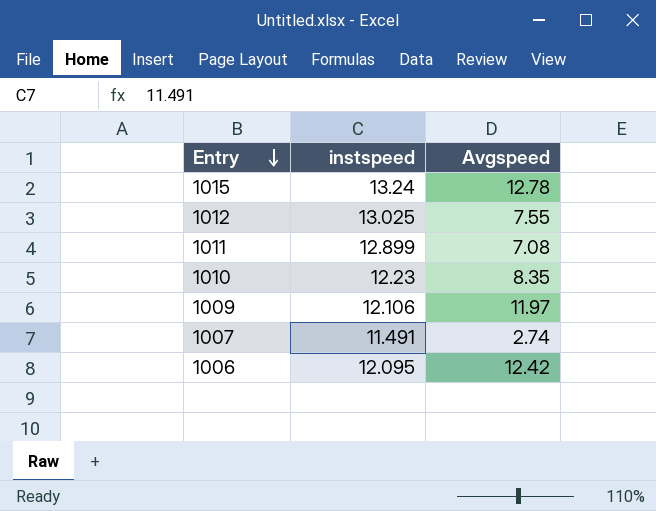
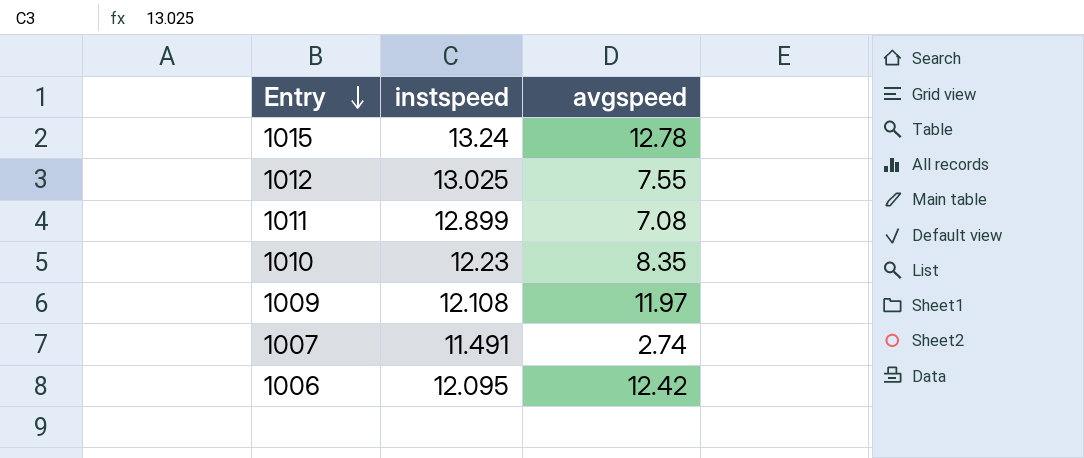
column name: Avgspeed -> avgspeed
1009 | instspeed: 12.106 -> 12.108

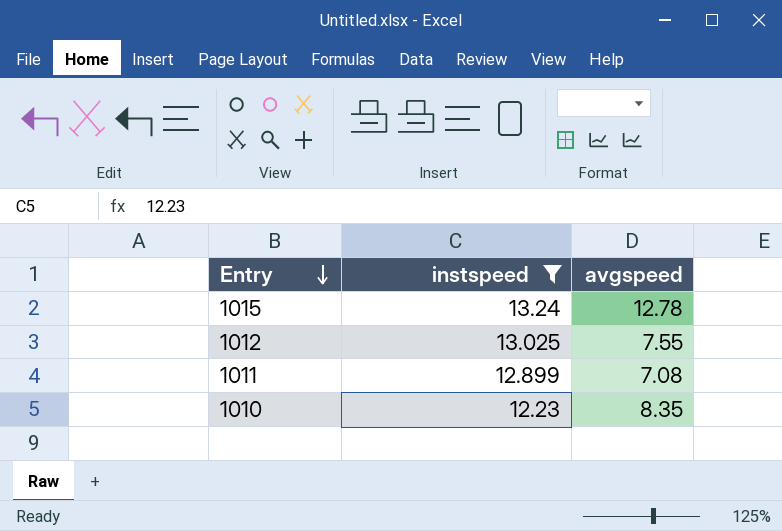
filter: none -> instspeed >= 12.23

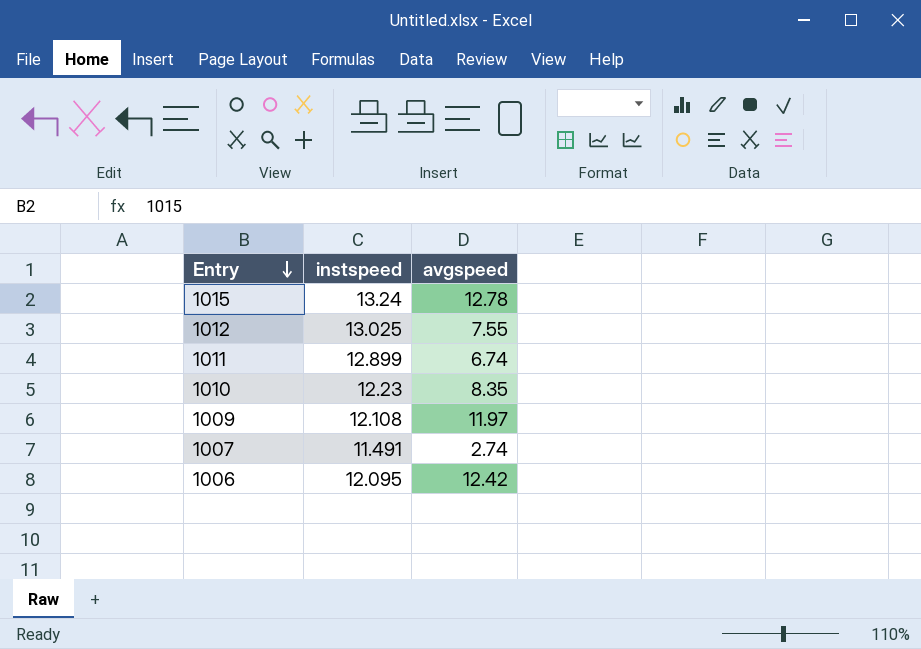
filter: instspeed >= 12.23 -> none
1011 | avgspeed: 7.08 -> 6.74

